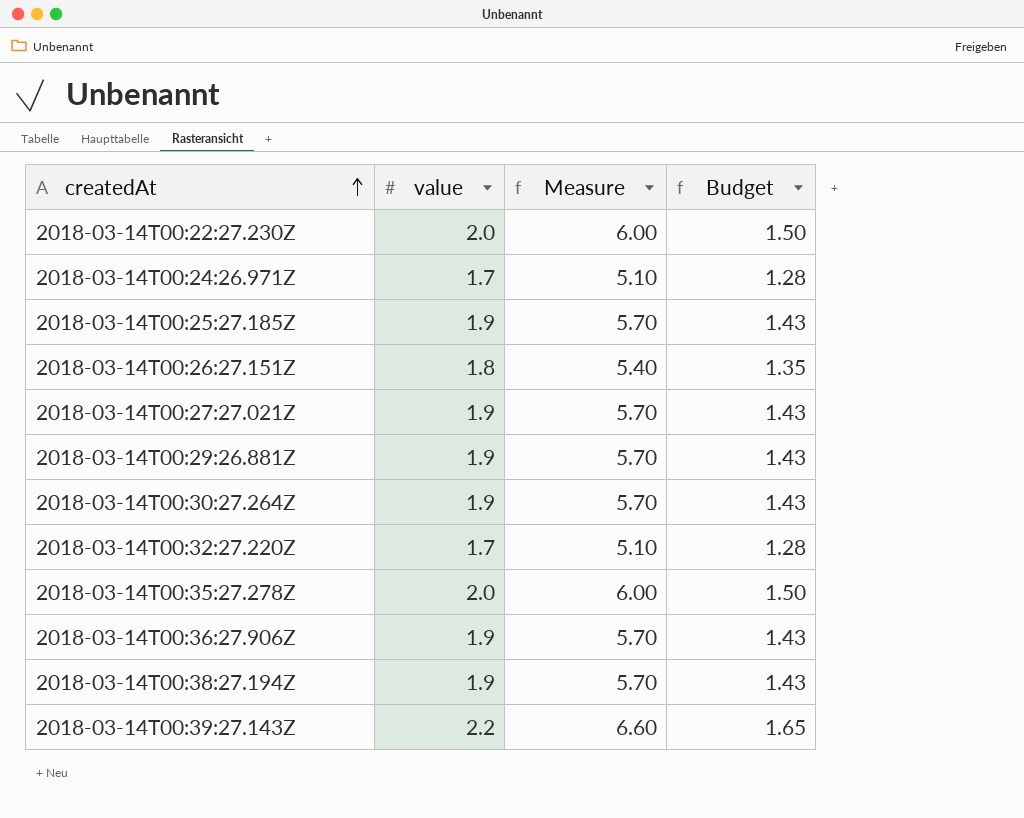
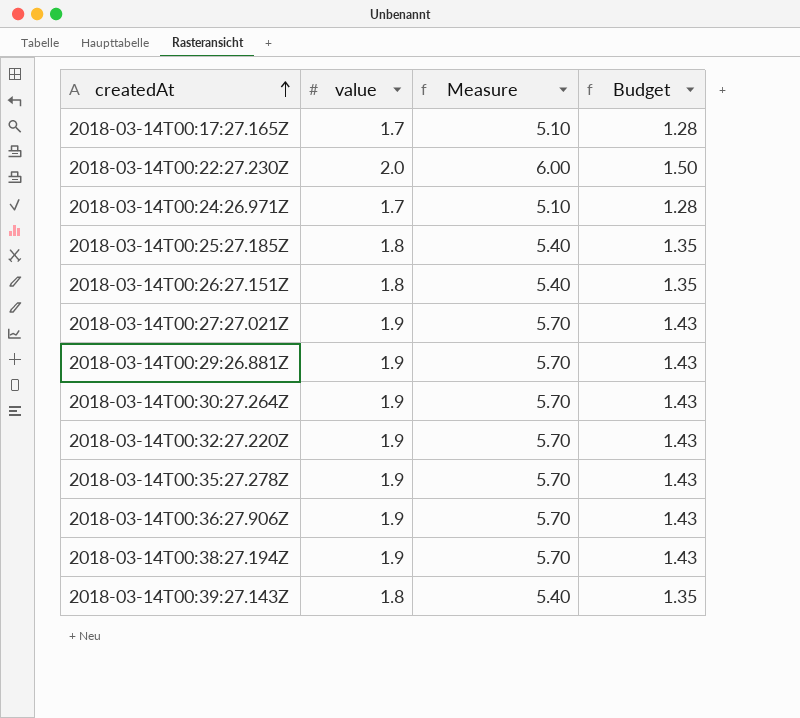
row 2018-03-14T00:17:27.165Z: none -> 1.7 | 5.10 | 1.28
2018-03-14T00:25:27.185Z | value: 1.9 -> 1.8
2018-03-14T00:25:27.185Z | Measure: 5.70 -> 5.40
2018-03-14T00:25:27.185Z | Budget: 1.43 -> 1.35
2018-03-14T00:32:27.220Z | value: 1.7 -> 1.9
2018-03-14T00:32:27.220Z | Measure: 5.10 -> 5.70
2018-03-14T00:32:27.220Z | Budget: 1.28 -> 1.43
2018-03-14T00:35:27.278Z | value: 2.0 -> 1.9
2018-03-14T00:35:27.278Z | Measure: 6.00 -> 5.70
2018-03-14T00:35:27.278Z | Budget: 1.50 -> 1.43
2018-03-14T00:39:27.143Z | value: 2.2 -> 1.8
2018-03-14T00:39:27.143Z | Measure: 6.60 -> 5.40
2018-03-14T00:39:27.143Z | Budget: 1.65 -> 1.35

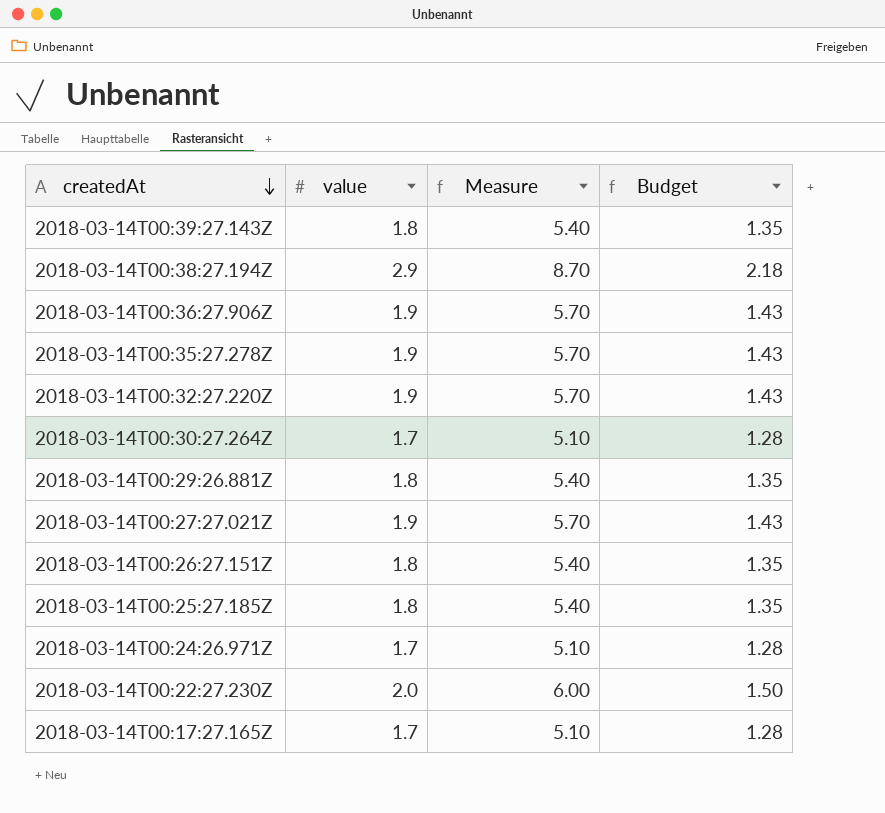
row order: createdAt ascending -> createdAt descending
2018-03-14T00:38:27.194Z | value: 1.9 -> 2.9
2018-03-14T00:38:27.194Z | Measure: 5.70 -> 8.70
2018-03-14T00:38:27.194Z | Budget: 1.43 -> 2.18
2018-03-14T00:30:27.264Z | value: 1.9 -> 1.7
2018-03-14T00:30:27.264Z | Measure: 5.70 -> 5.10
2018-03-14T00:30:27.264Z | Budget: 1.43 -> 1.28
2018-03-14T00:29:26.881Z | value: 1.9 -> 1.8
2018-03-14T00:29:26.881Z | Measure: 5.70 -> 5.40
2018-03-14T00:29:26.881Z | Budget: 1.43 -> 1.35

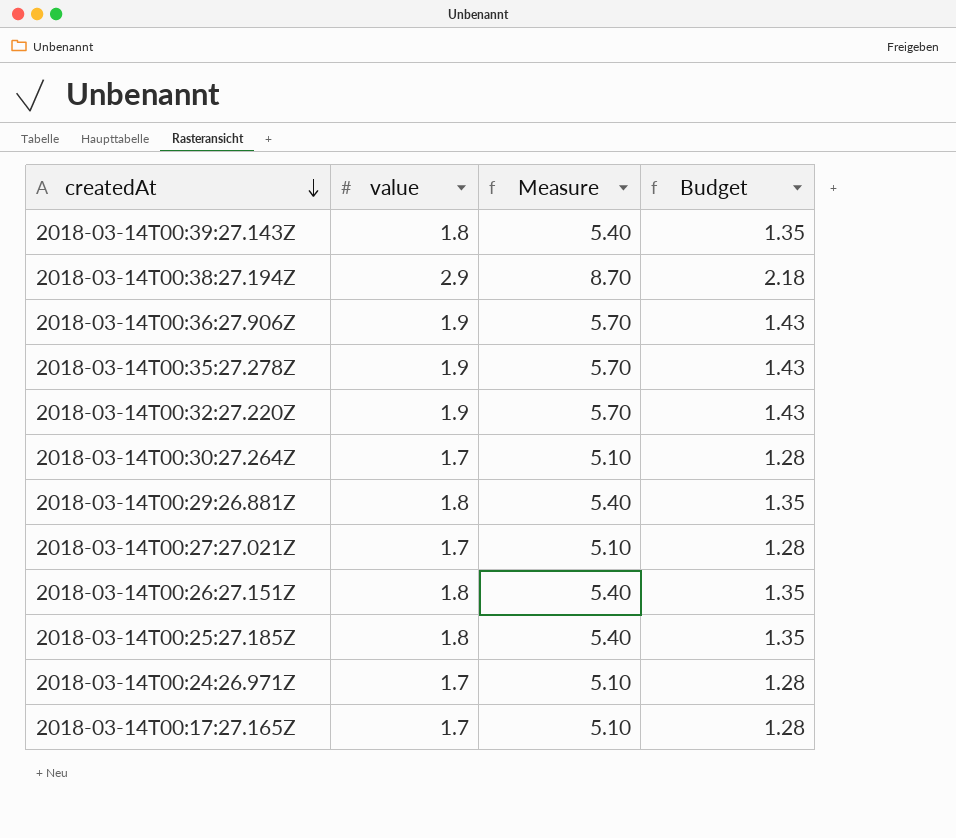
row 2018-03-14T00:22:27.230Z: 2.0 | 6.00 | 1.50 -> none
2018-03-14T00:27:27.021Z | value: 1.9 -> 1.7
2018-03-14T00:27:27.021Z | Measure: 5.70 -> 5.10
2018-03-14T00:27:27.021Z | Budget: 1.43 -> 1.28

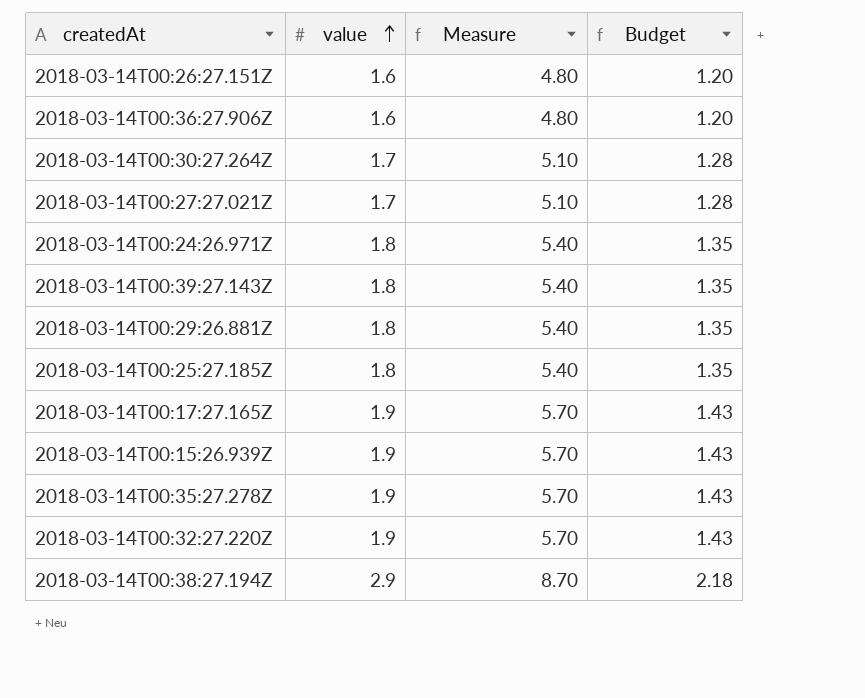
row order: createdAt descending -> value ascending
2018-03-14T00:26:27.151Z | value: 1.8 -> 1.6
2018-03-14T00:26:27.151Z | Measure: 5.40 -> 4.80
2018-03-14T00:26:27.151Z | Budget: 1.35 -> 1.20
2018-03-14T00:36:27.906Z | value: 1.9 -> 1.6
2018-03-14T00:36:27.906Z | Measure: 5.70 -> 4.80
2018-03-14T00:36:27.906Z | Budget: 1.43 -> 1.20
2018-03-14T00:24:26.971Z | value: 1.7 -> 1.8
2018-03-14T00:24:26.971Z | Measure: 5.10 -> 5.40
2018-03-14T00:24:26.971Z | Budget: 1.28 -> 1.35
2018-03-14T00:17:27.165Z | value: 1.7 -> 1.9
2018-03-14T00:17:27.165Z | Measure: 5.10 -> 5.70
2018-03-14T00:17:27.165Z | Budget: 1.28 -> 1.43
row 2018-03-14T00:15:26.939Z: none -> 1.9 | 5.70 | 1.43

